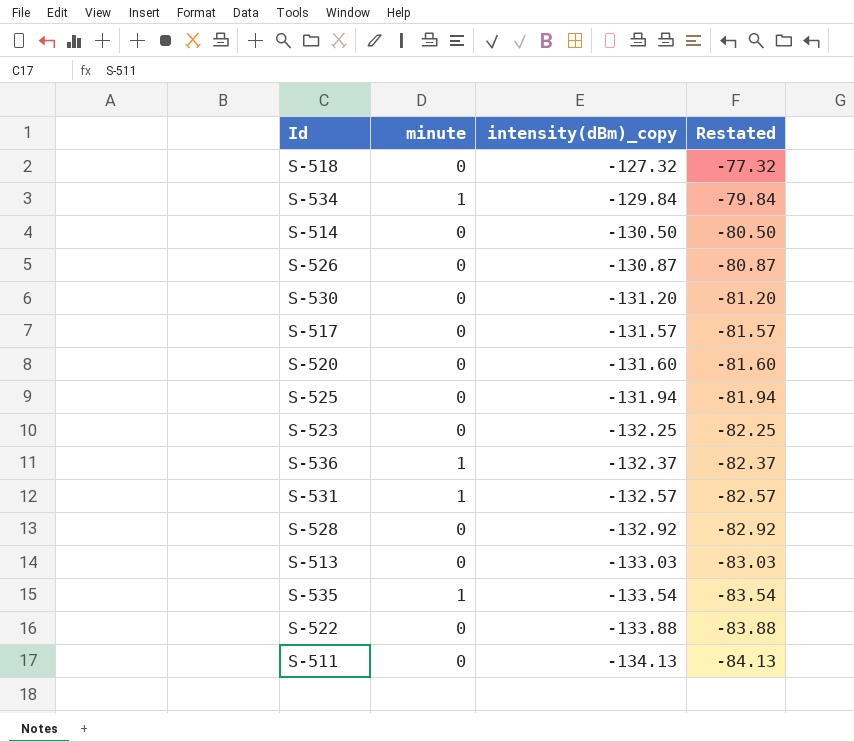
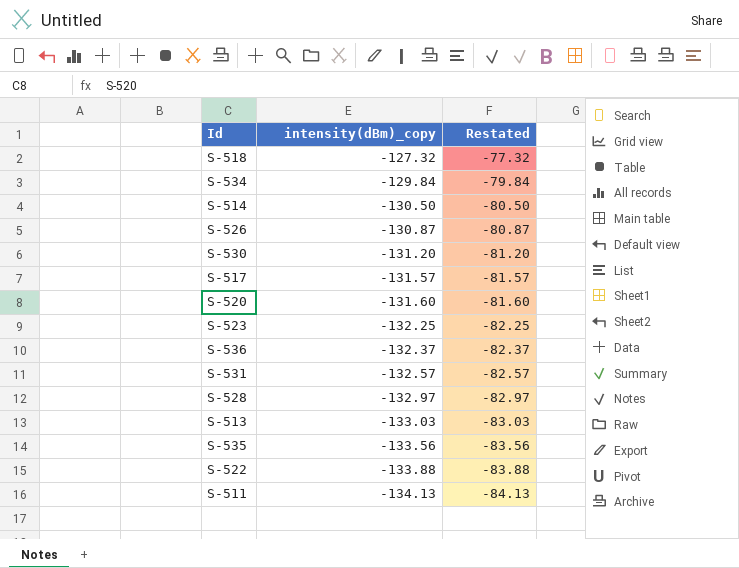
column minute | position: 2 -> none
row S-525: 0 | -131.94 | -81.94 -> none
S-528 | intensity(dBm)_copy: -132.92 -> -132.97
S-528 | Restated: -82.92 -> -82.97
S-535 | intensity(dBm)_copy: -133.54 -> -133.56
S-535 | Restated: -83.54 -> -83.56

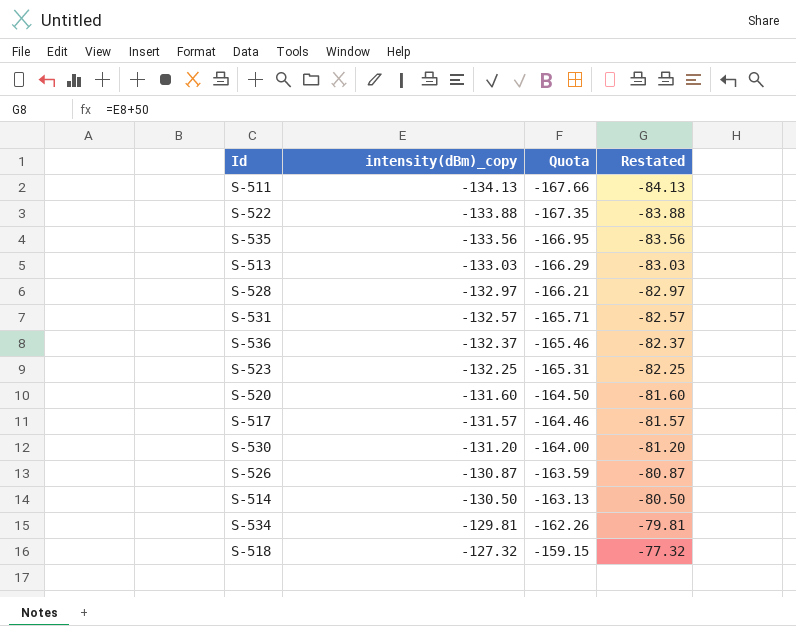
row order: intensity(dBm)_copy descending -> intensity(dBm)_copy ascending
column Quota | formula: none -> [intensity(dBm)_copy] * 1.25
S-534 | intensity(dBm)_copy: -129.84 -> -129.81
S-534 | Restated: -79.84 -> -79.81

